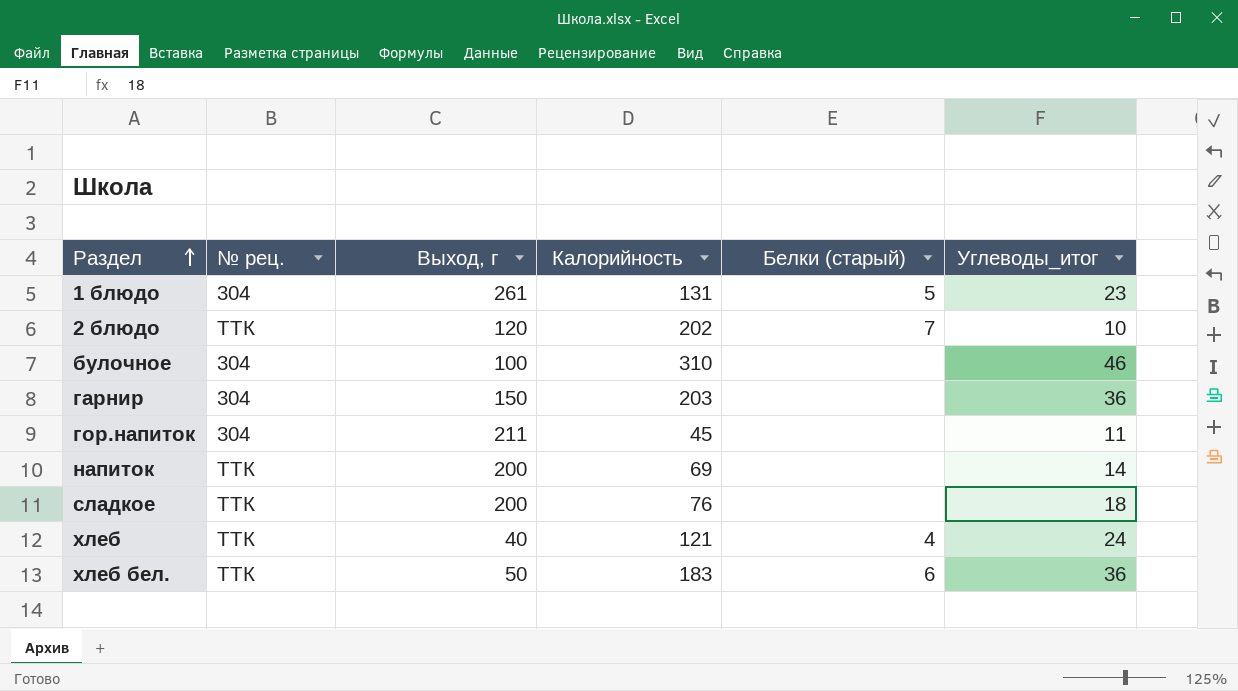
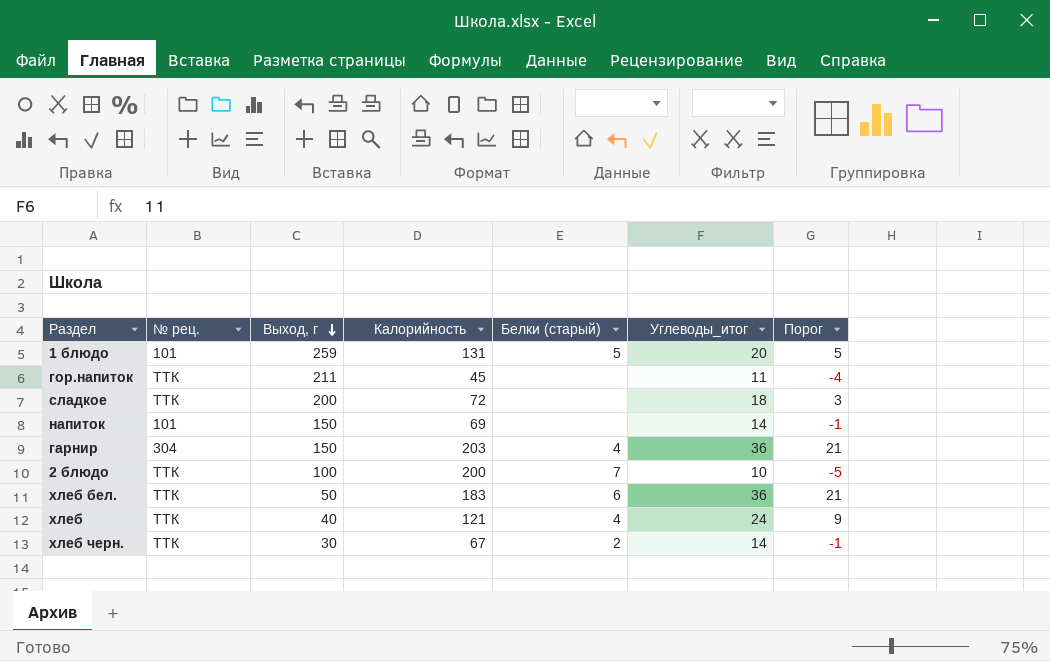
row order: Раздел ascending -> Выход, г descending
column Порог | formula: none -> [Углеводы_итог] - 15
row булочное: 304 | 100 | 310 | none | 46 -> none
1 блюдо | № рец.: 304 -> 101
1 блюдо | Выход, г: 261 -> 259
1 блюдо | Углеводы_итог: 23 -> 20
гор.напиток | № рец.: 304 -> ТТК
сладкое | Калорийность: 76 -> 72
напиток | № рец.: ТТК -> 101
напиток | Выход, г: 200 -> 150
гарнир | Белки (старый): none -> 4
2 блюдо | Выход, г: 120 -> 100
2 блюдо | Калорийность: 202 -> 200
row хлеб черн.: none -> ТТК | 30 | 67 | 2 | 14 | -1

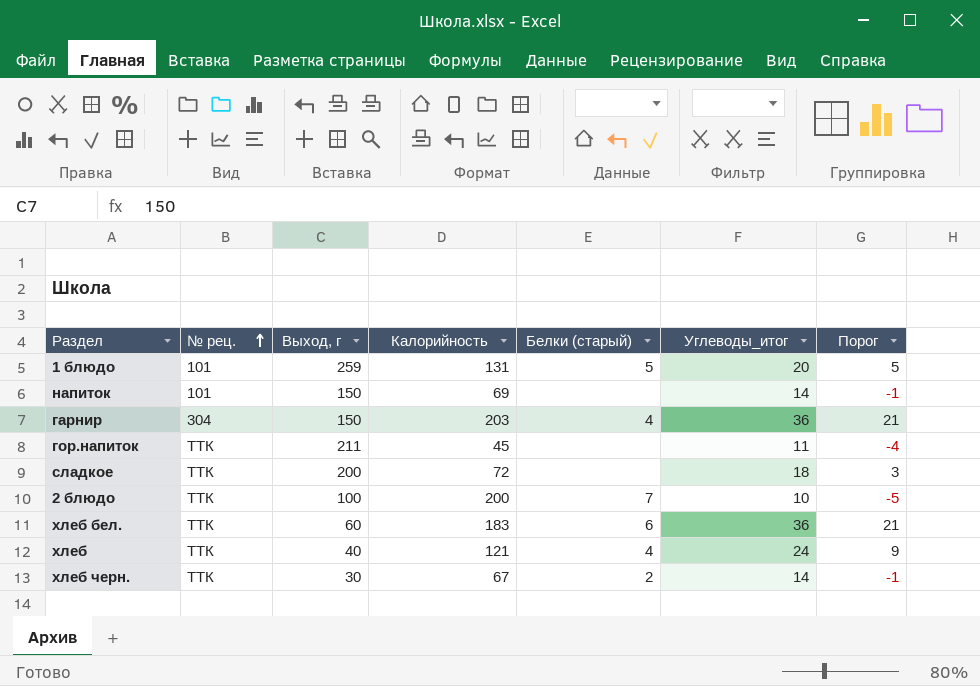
row order: Выход, г descending -> № рец. ascending
хлеб бел. | Выход, г: 50 -> 60

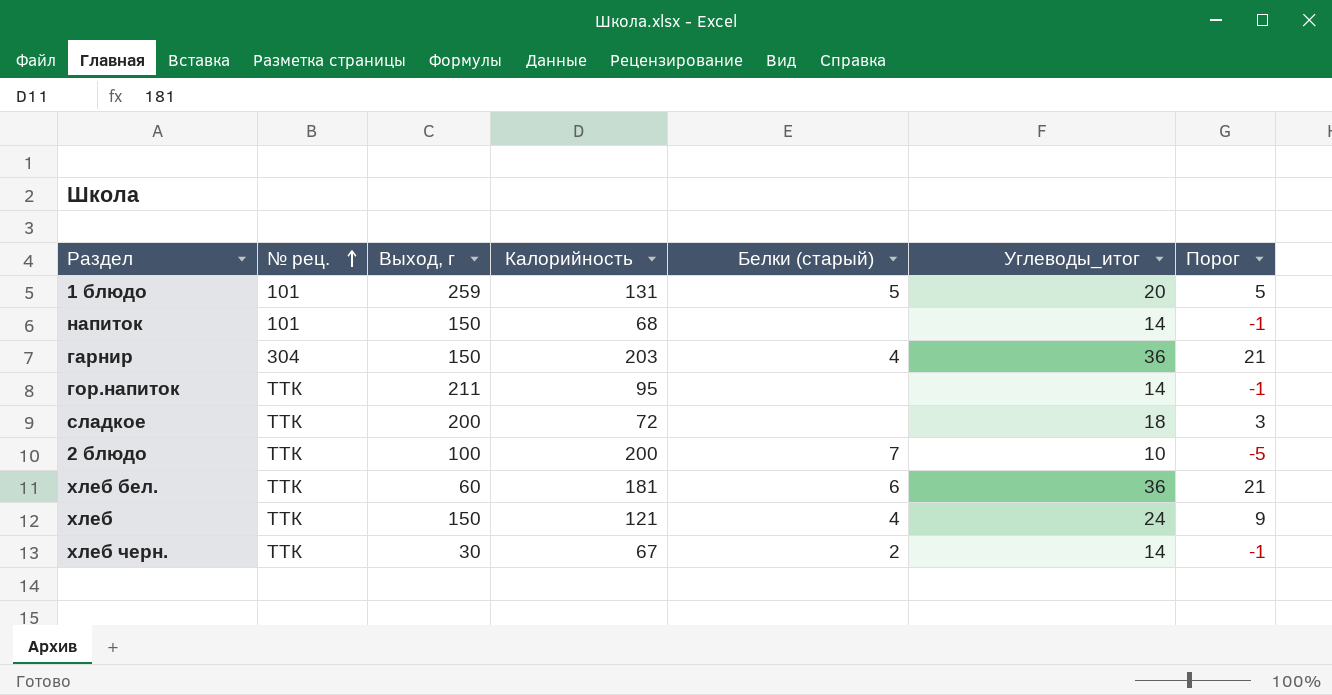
напиток | Калорийность: 69 -> 68
гор.напиток | Калорийность: 45 -> 95
гор.напиток | Углеводы_итог: 11 -> 14
гор.напиток | Порог: -4 -> -1
хлеб бел. | Калорийность: 183 -> 181
хлеб | Выход, г: 40 -> 150

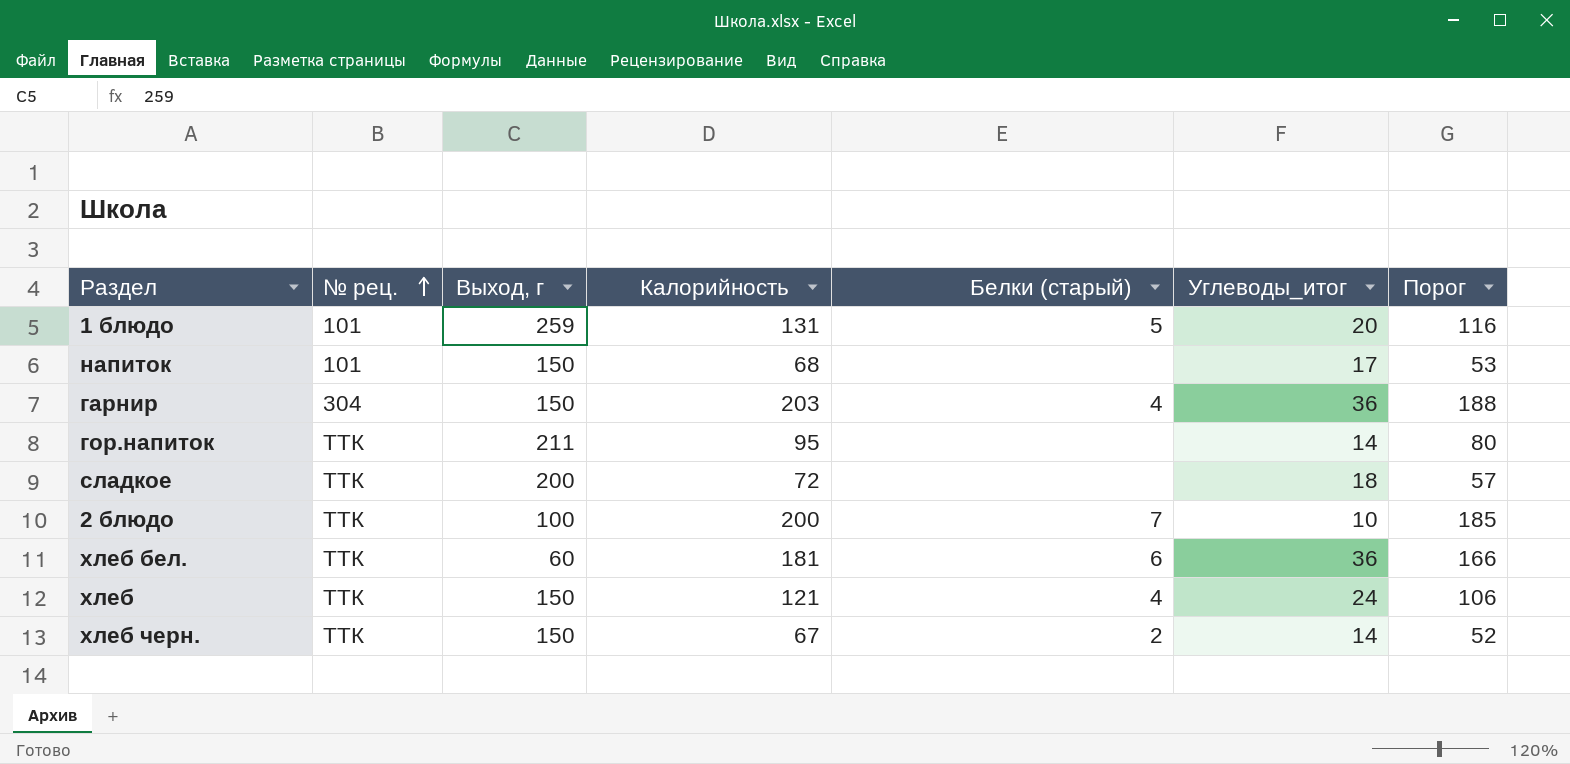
column Порог | formula: [Углеводы_итог] - 15 -> [Калорийность] - 15
напиток | Углеводы_итог: 14 -> 17
хлеб черн. | Выход, г: 30 -> 150

